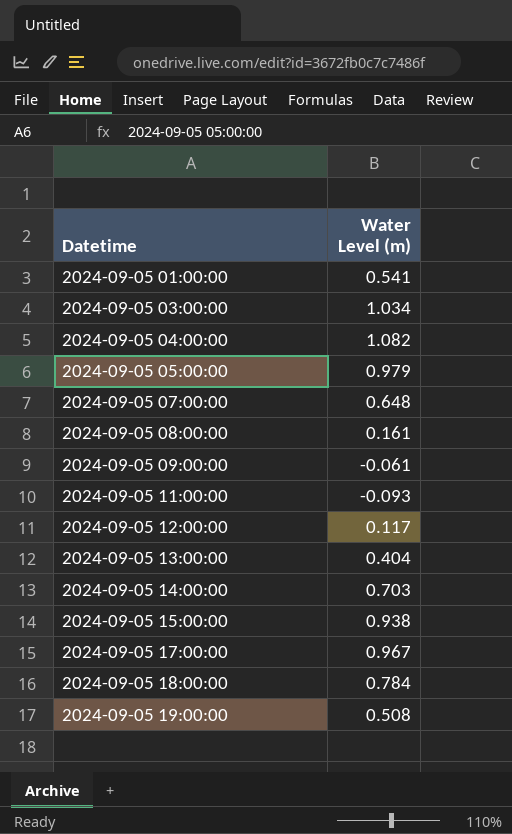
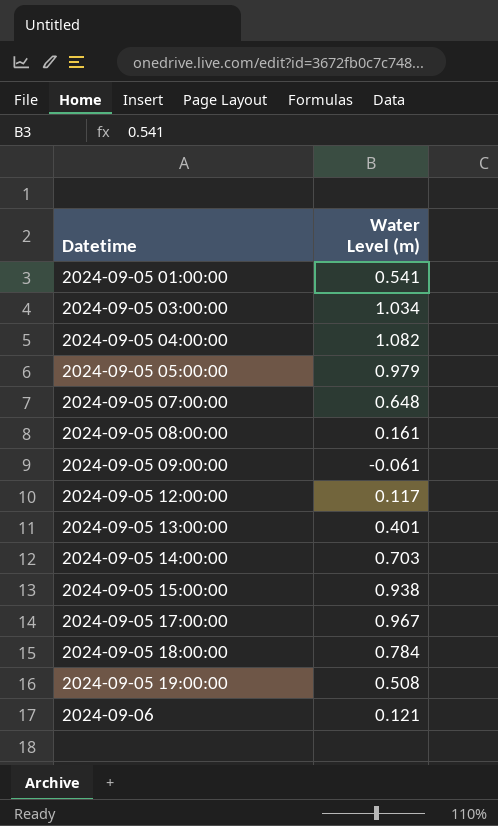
row 2024-09-05 11:00:00: -0.093 -> none
2024-09-05 13:00:00 | Water Level (m): 0.404 -> 0.401
row 2024-09-06: none -> 0.121

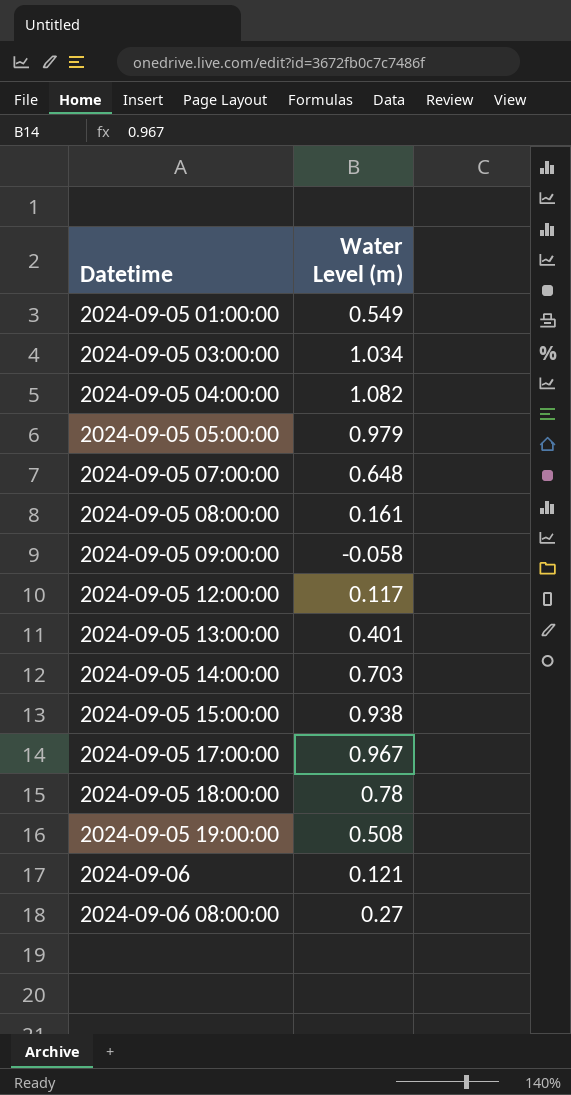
2024-09-05 01:00:00 | Water Level (m): 0.541 -> 0.549
2024-09-05 09:00:00 | Water Level (m): -0.061 -> -0.058
2024-09-05 18:00:00 | Water Level (m): 0.784 -> 0.78
row 2024-09-06 08:00:00: none -> 0.27

